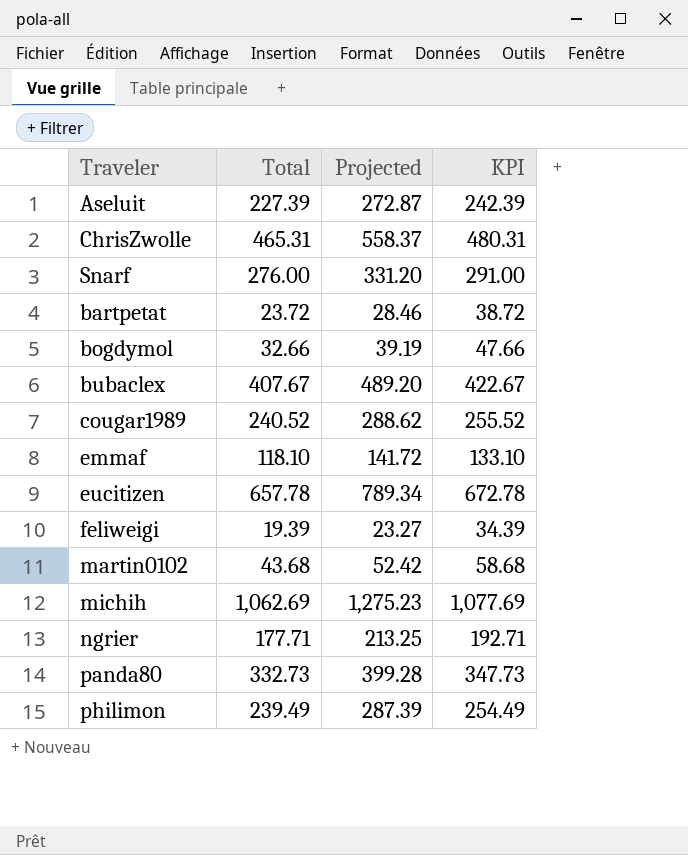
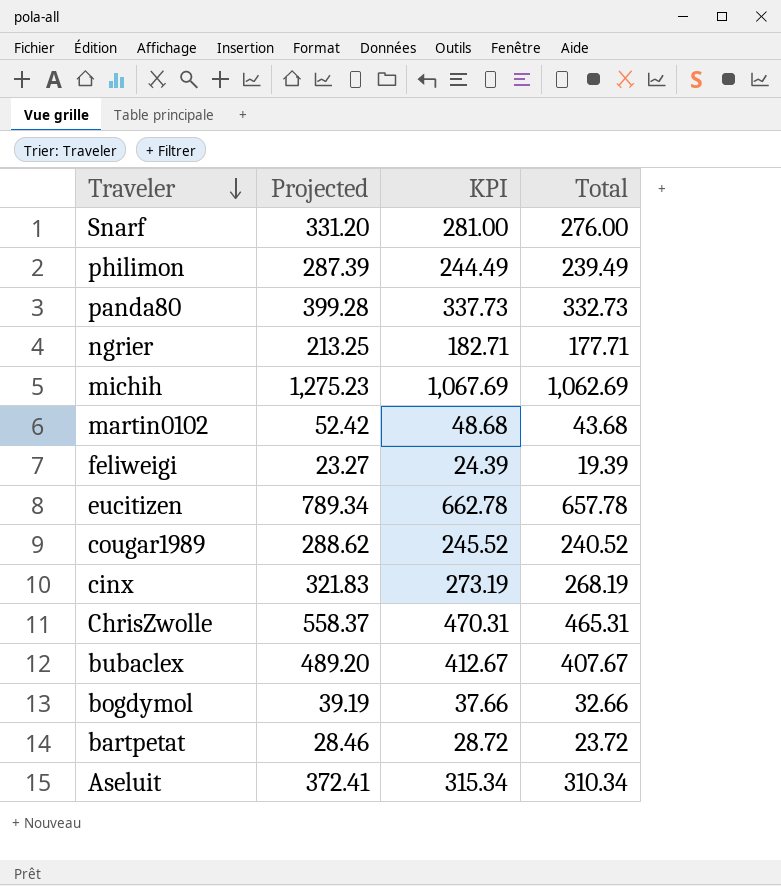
row order: none -> Traveler descending
column KPI | formula: [Total] + 15 -> [Total] + 5
column Total | position: 2 -> 4
row emmaf: 118.10 | 141.72 | 133.10 -> none
row cinx: none -> 321.83 | 273.19 | 268.19
Aseluit | Projected: 272.87 -> 372.41
Aseluit | Total: 227.39 -> 310.34

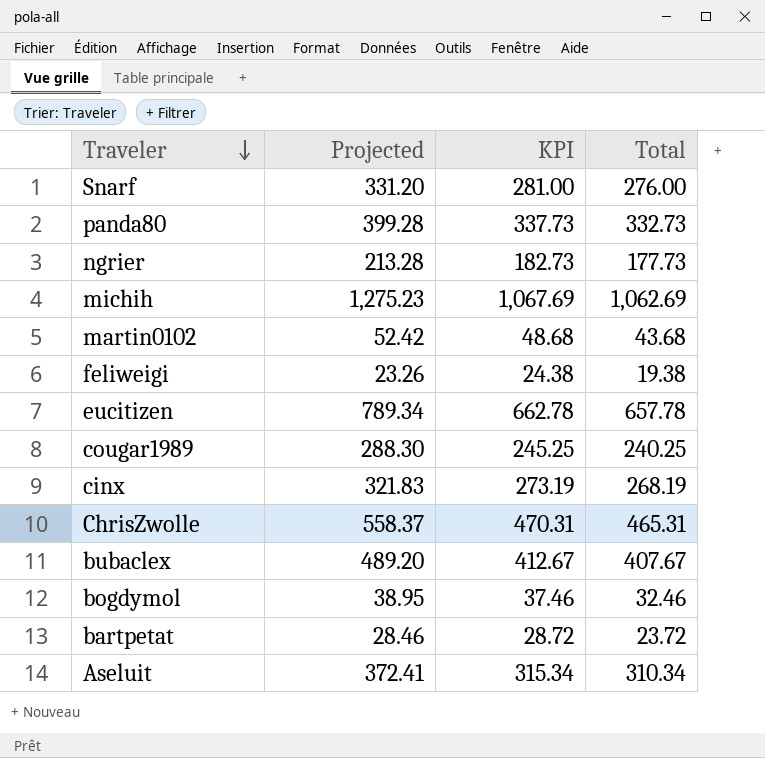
row philimon: 287.39 | 244.49 | 239.49 -> none
ngrier | Projected: 213.25 -> 213.28
ngrier | KPI: 182.71 -> 182.73
ngrier | Total: 177.71 -> 177.73
feliweigi | Projected: 23.27 -> 23.26
feliweigi | KPI: 24.39 -> 24.38
feliweigi | Total: 19.39 -> 19.38
cougar1989 | Projected: 288.62 -> 288.30
cougar1989 | KPI: 245.52 -> 245.25
cougar1989 | Total: 240.52 -> 240.25
bogdymol | Projected: 39.19 -> 38.95
bogdymol | KPI: 37.66 -> 37.46
bogdymol | Total: 32.66 -> 32.46

